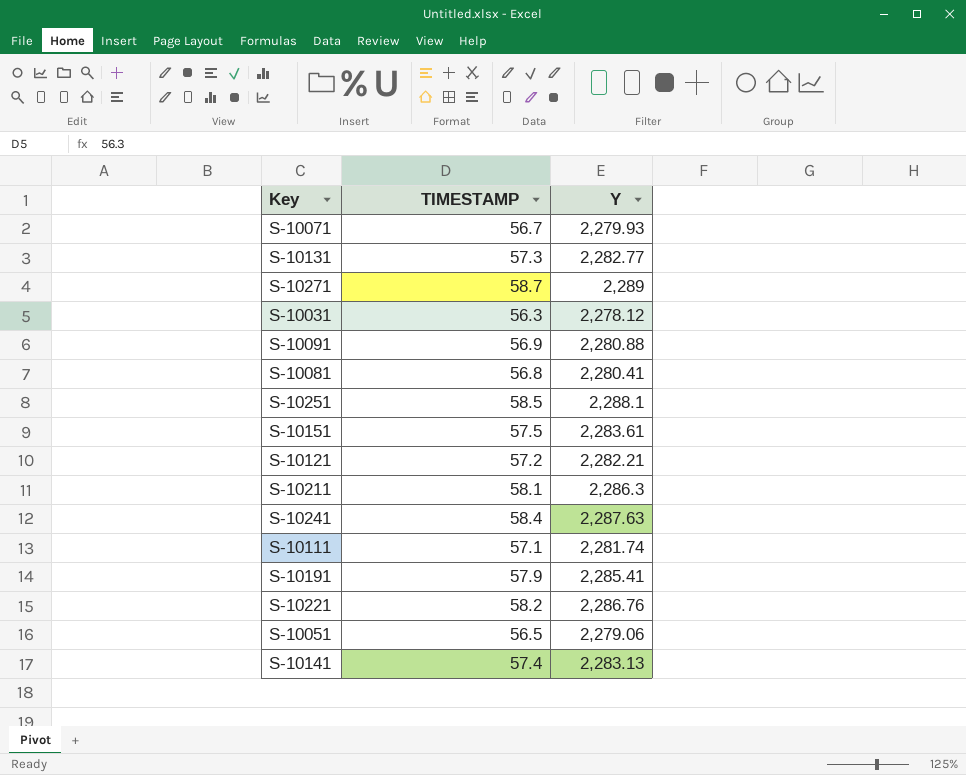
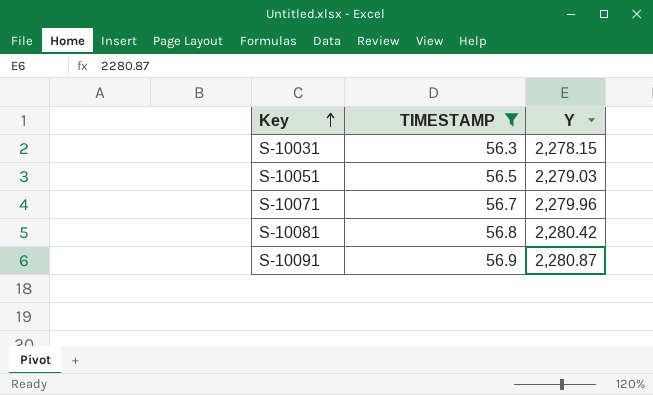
filter: none -> TIMESTAMP <= 56.9
row order: none -> Key ascending
S-10031 | Y: 2,278.12 -> 2,278.15
S-10051 | Y: 2,279.06 -> 2,279.03
S-10071 | Y: 2,279.93 -> 2,279.96
S-10081 | Y: 2,280.41 -> 2,280.42
S-10091 | Y: 2,280.88 -> 2,280.87

